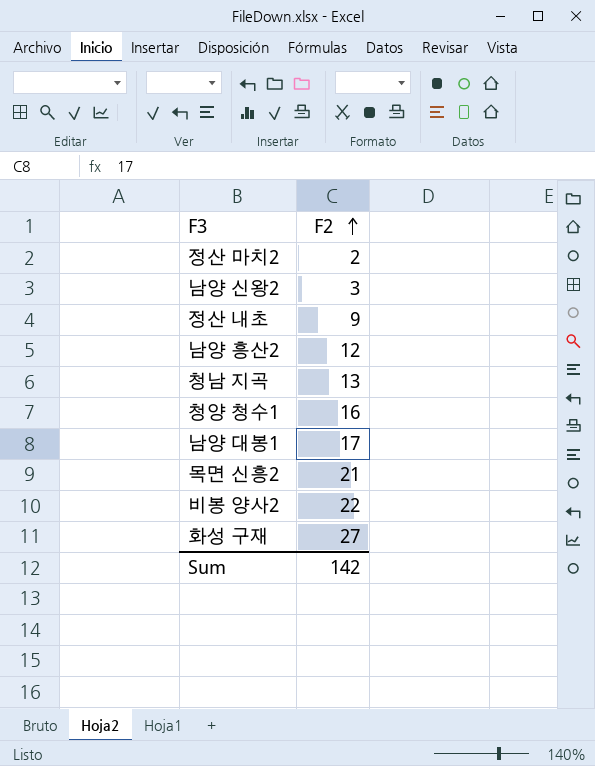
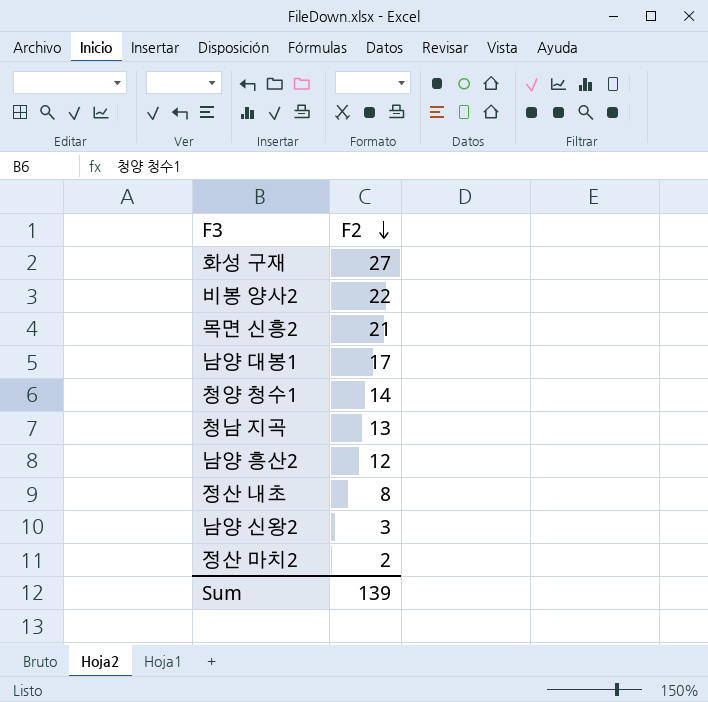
row order: F2 ascending -> F2 descending
청양 청수1 | F2: 16 -> 14
정산 내초 | F2: 9 -> 8
Sum | F2: 142 -> 139

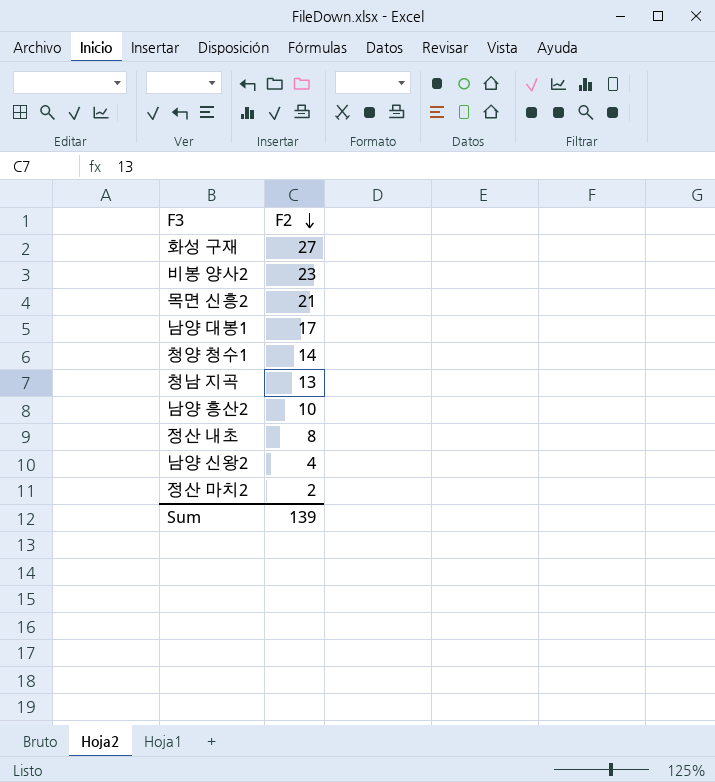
비봉 양사2 | F2: 22 -> 23
남양 흥산2 | F2: 12 -> 10
남양 신왕2 | F2: 3 -> 4

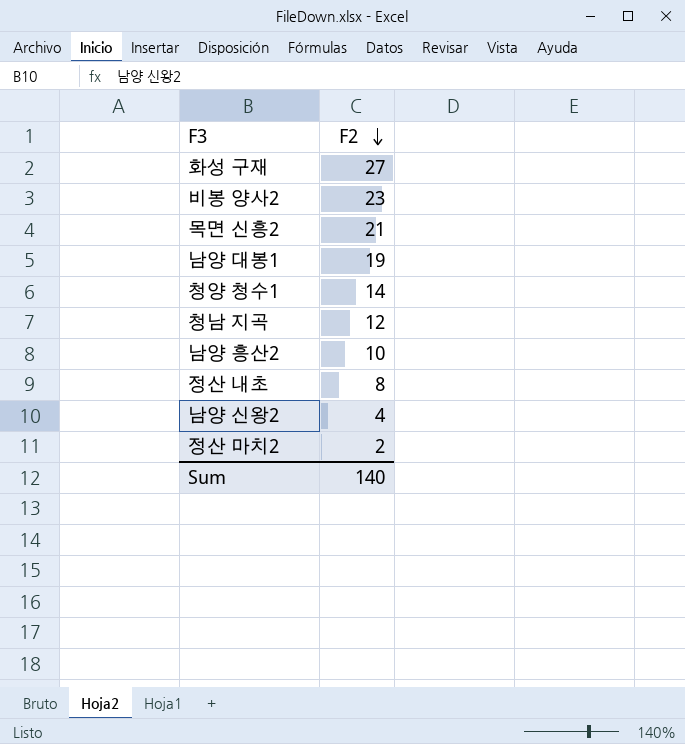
남양 대봉1 | F2: 17 -> 19
청남 지곡 | F2: 13 -> 12
Sum | F2: 139 -> 140

